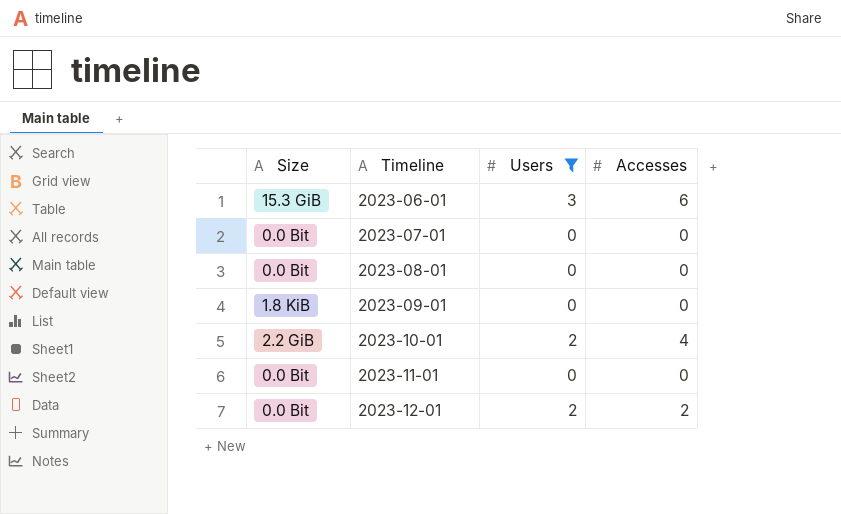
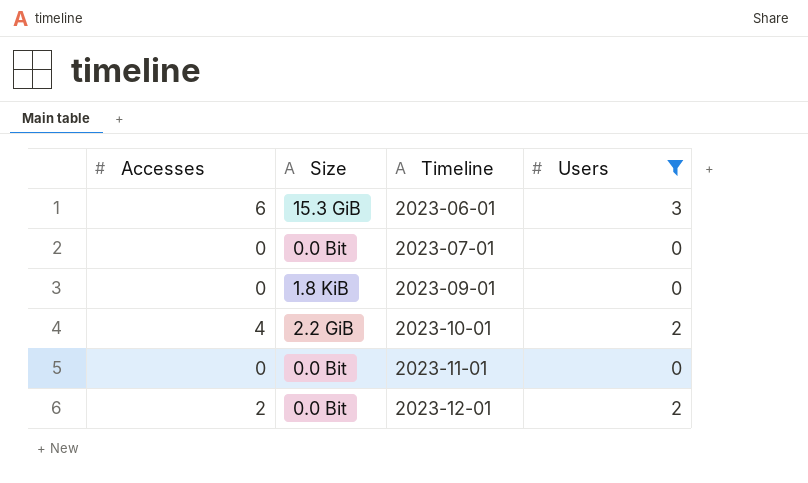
column Accesses | position: 4 -> 1
row 2023-08-01: 0.0 Bit | 0 | 0 -> none

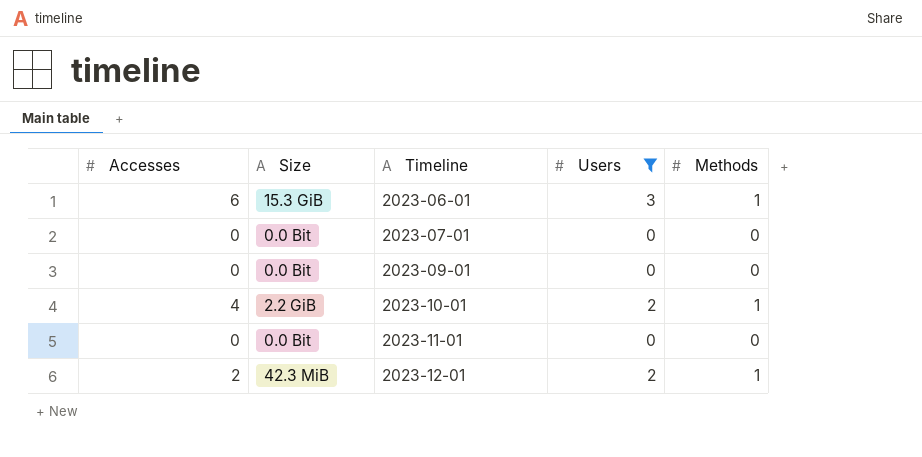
column Methods | position: none -> 5
2023-09-01 | Size: 1.8 KiB -> 0.0 Bit
2023-12-01 | Size: 0.0 Bit -> 42.3 MiB

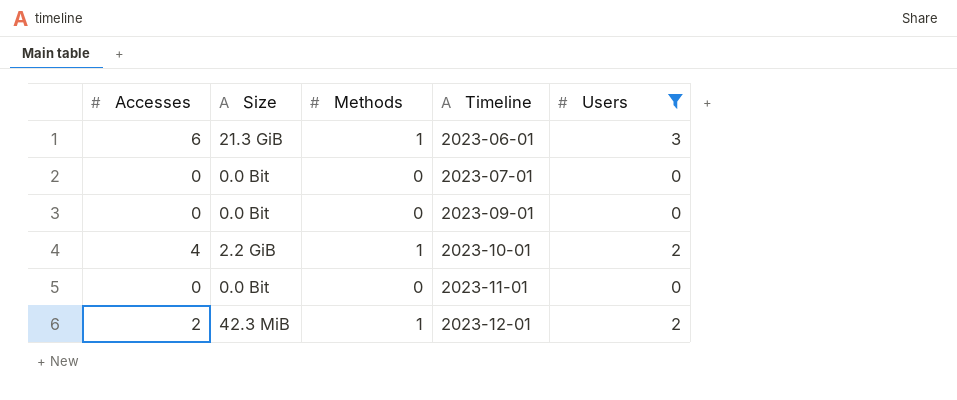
column Methods | position: 5 -> 3
2023-06-01 | Size: 15.3 GiB -> 21.3 GiB

